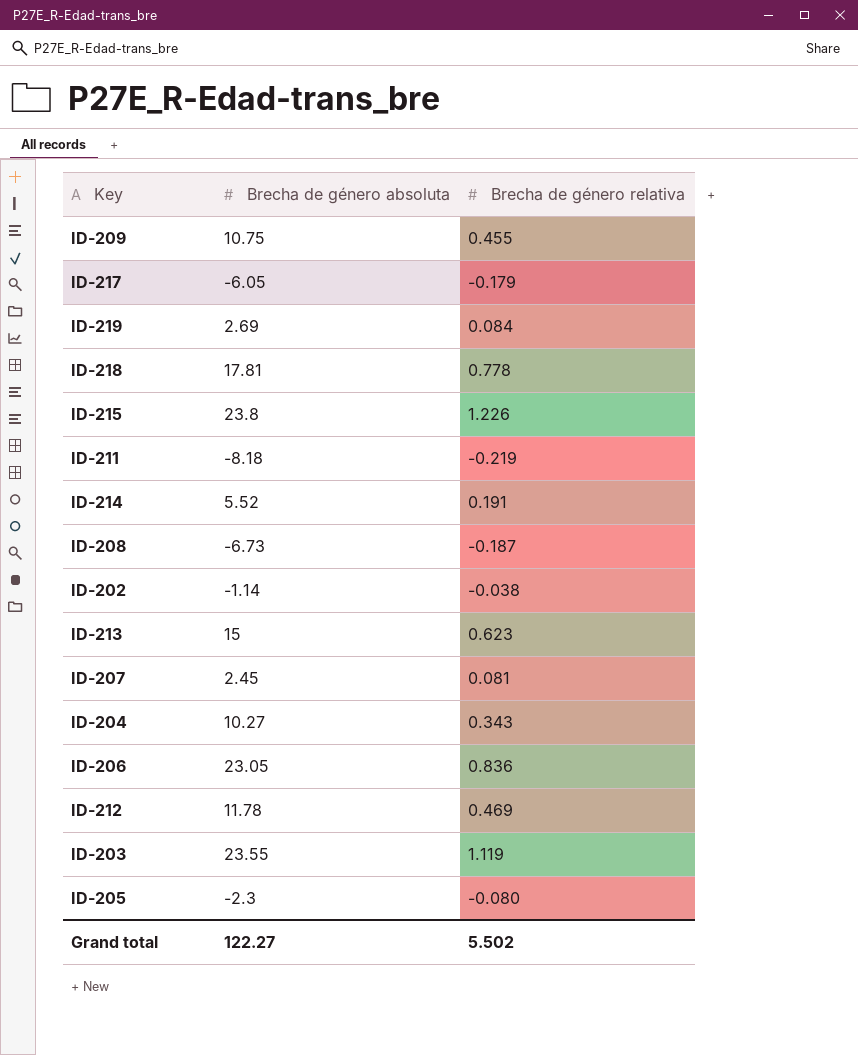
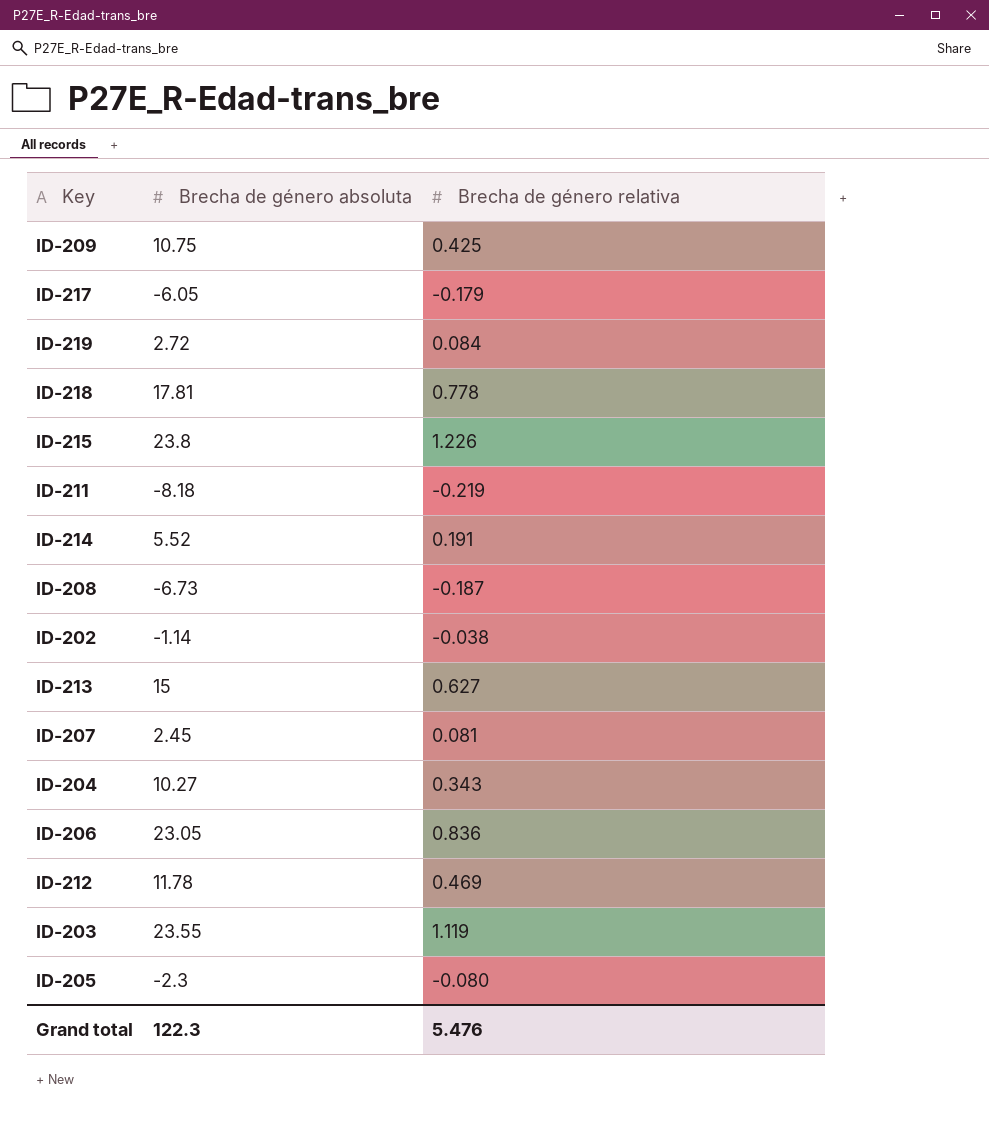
ID-209 | Brecha de género relativa: 0.455 -> 0.425
ID-219 | Brecha de género absoluta: 2.69 -> 2.72
ID-213 | Brecha de género relativa: 0.623 -> 0.627
Grand total | Brecha de género absoluta: 122.27 -> 122.3
Grand total | Brecha de género relativa: 5.502 -> 5.476

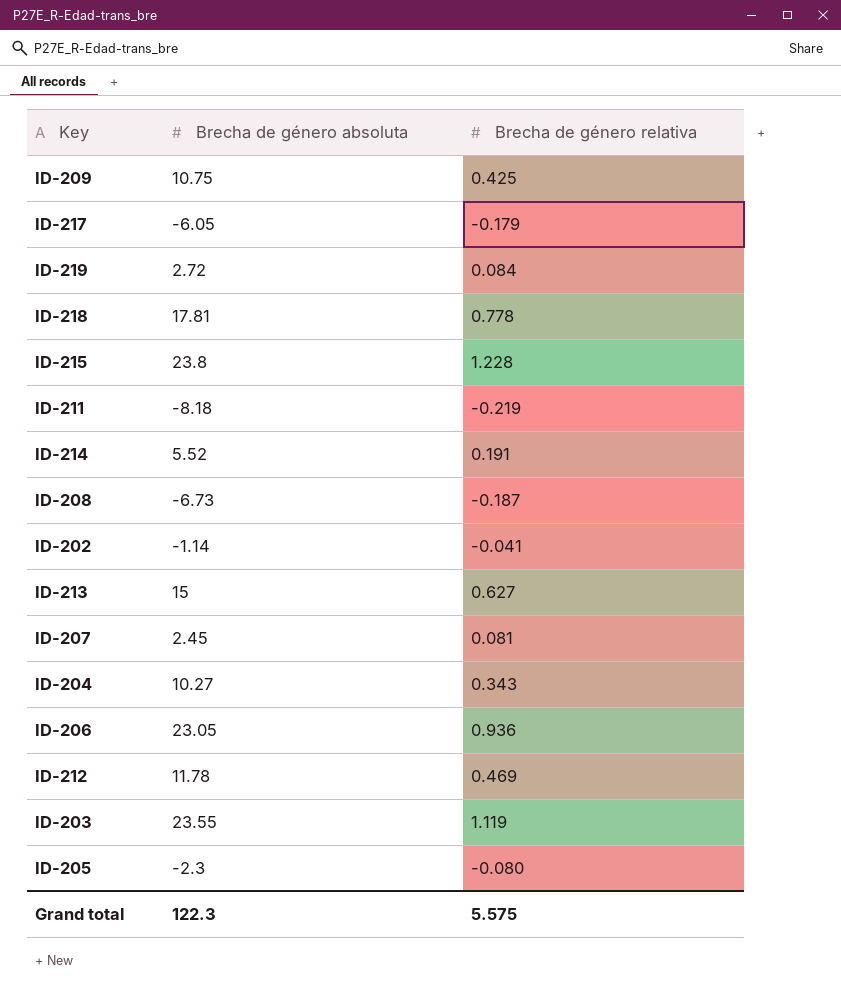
ID-215 | Brecha de género relativa: 1.226 -> 1.228
ID-202 | Brecha de género relativa: -0.038 -> -0.041
ID-206 | Brecha de género relativa: 0.836 -> 0.936
Grand total | Brecha de género relativa: 5.476 -> 5.575

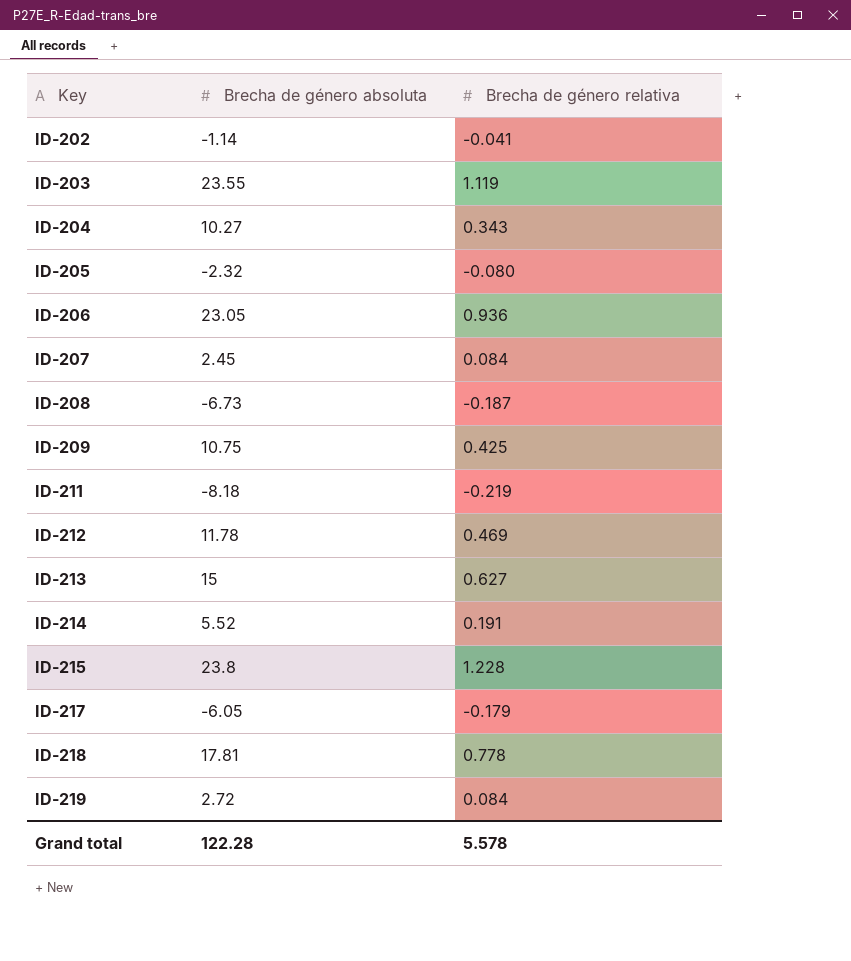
row order: none -> Key ascending
ID-205 | Brecha de género absoluta: -2.3 -> -2.32
ID-207 | Brecha de género relativa: 0.081 -> 0.084
Grand total | Brecha de género absoluta: 122.3 -> 122.28
Grand total | Brecha de género relativa: 5.575 -> 5.578

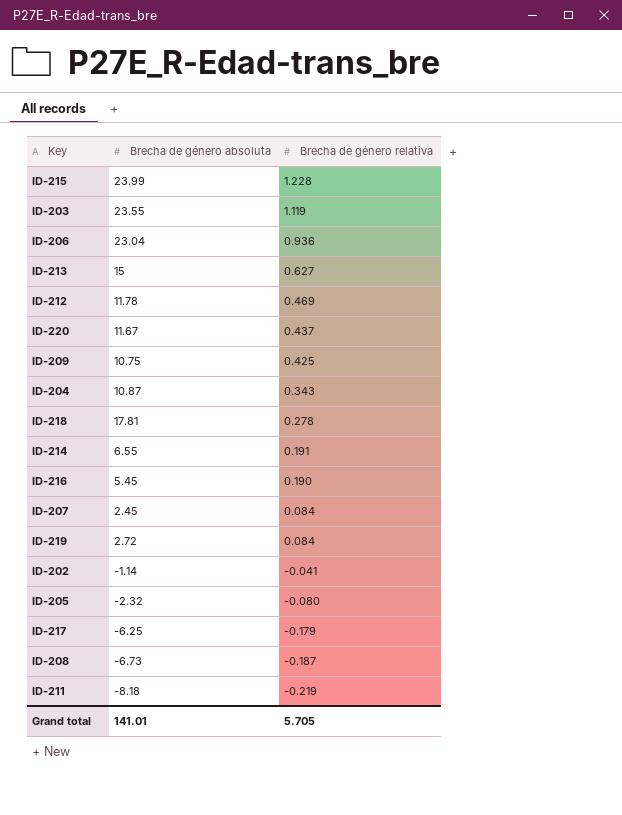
row order: Key ascending -> Brecha de género relativa descending
ID-215 | Brecha de género absoluta: 23.8 -> 23.99
ID-206 | Brecha de género absoluta: 23.05 -> 23.04
row ID-220: none -> 11.67 | 0.437
ID-204 | Brecha de género absoluta: 10.27 -> 10.87
ID-218 | Brecha de género relativa: 0.778 -> 0.278
ID-214 | Brecha de género absoluta: 5.52 -> 6.55
row ID-216: none -> 5.45 | 0.190
ID-217 | Brecha de género absoluta: -6.05 -> -6.25
Grand total | Brecha de género absoluta: 122.28 -> 141.01
Grand total | Brecha de género relativa: 5.578 -> 5.705

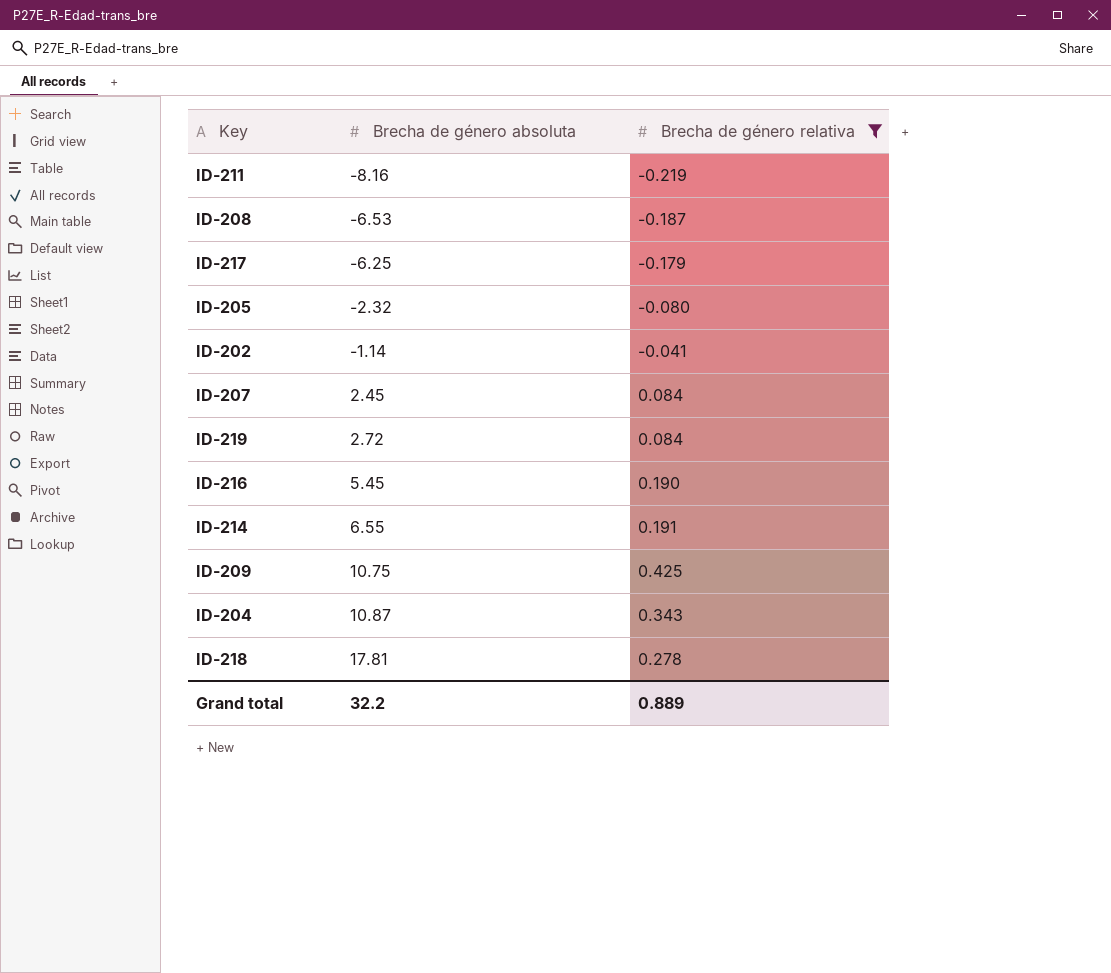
filter: none -> Brecha de género relativa <= 0.425
row order: Brecha de género relativa descending -> Brecha de género absoluta ascending
ID-211 | Brecha de género absoluta: -8.18 -> -8.16
ID-208 | Brecha de género absoluta: -6.73 -> -6.53
Grand total | Brecha de género absoluta: 141.01 -> 32.2
Grand total | Brecha de género relativa: 5.705 -> 0.889

